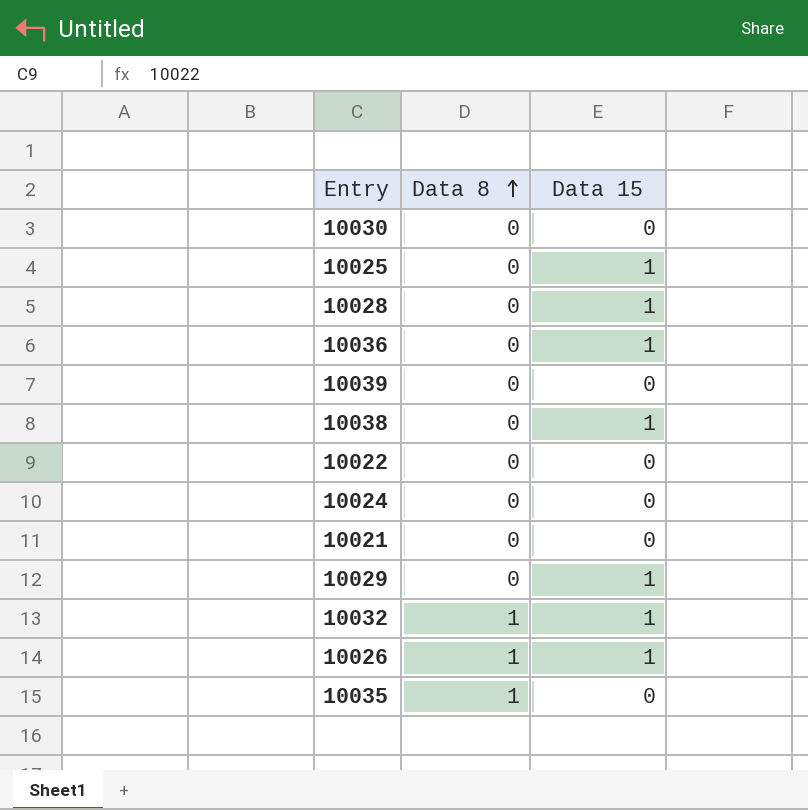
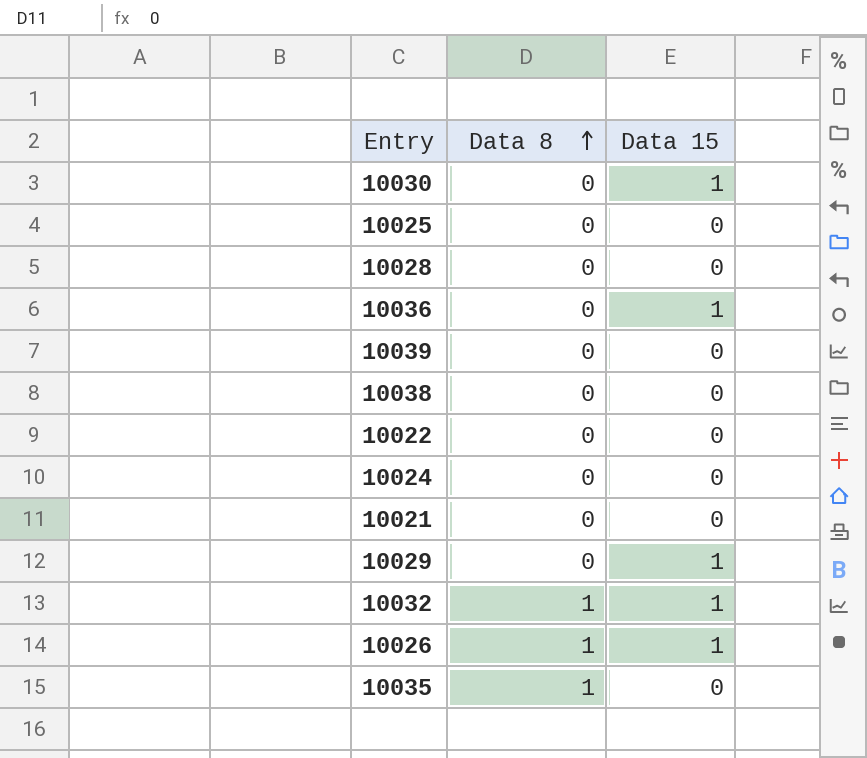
10030 | Data 15: 0 -> 1
10025 | Data 15: 1 -> 0
10028 | Data 15: 1 -> 0
10038 | Data 15: 1 -> 0

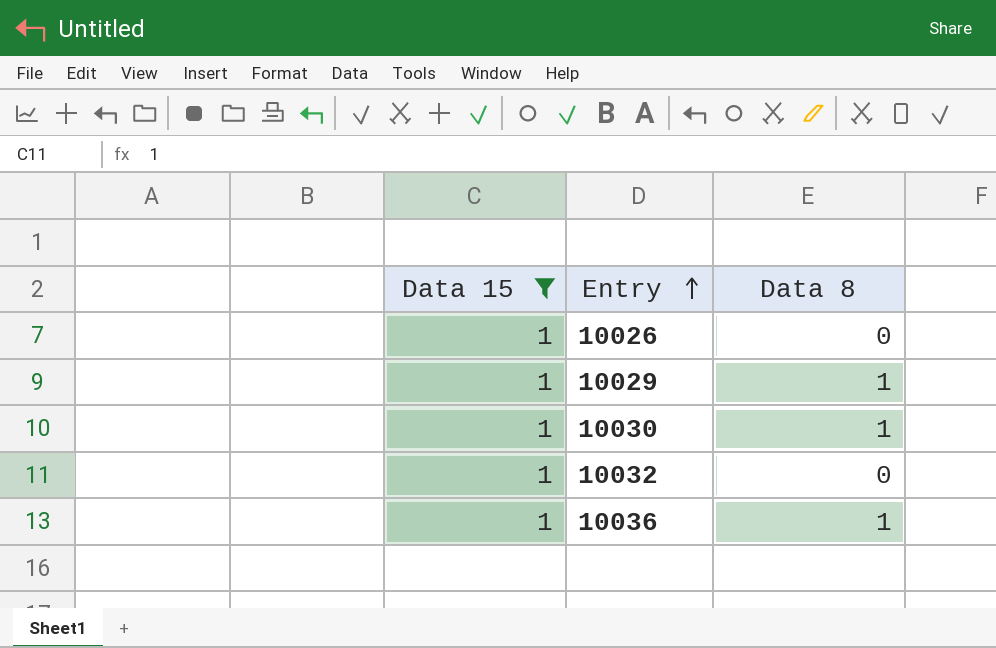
filter: none -> Data 15 = 1
row order: Data 8 ascending -> Entry ascending
column Data 15 | position: 3 -> 1
10026 | Data 8: 1 -> 0
10029 | Data 8: 0 -> 1
10030 | Data 8: 0 -> 1
10032 | Data 8: 1 -> 0
10036 | Data 8: 0 -> 1

